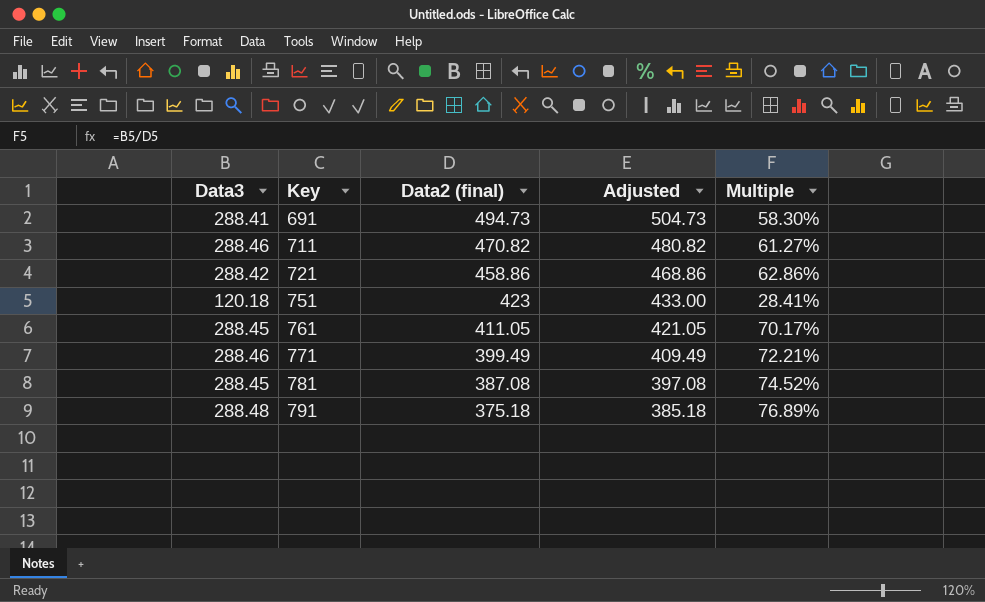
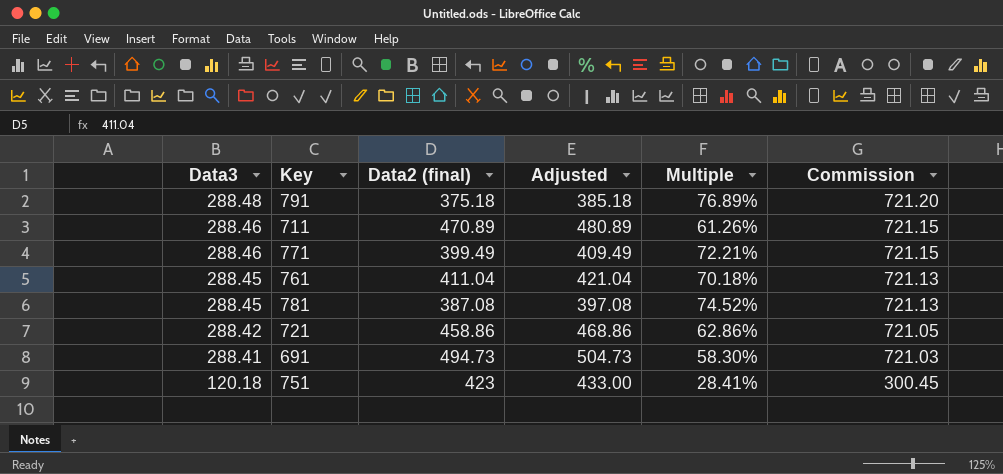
row order: Key ascending -> Data3 descending
column Commission | formula: none -> [Data3] * 2.5
711 | Data2 (final): 470.82 -> 470.89
711 | Adjusted: 480.82 -> 480.89
711 | Multiple: 61.27% -> 61.26%
761 | Data2 (final): 411.05 -> 411.04
761 | Adjusted: 421.05 -> 421.04
761 | Multiple: 70.17% -> 70.18%

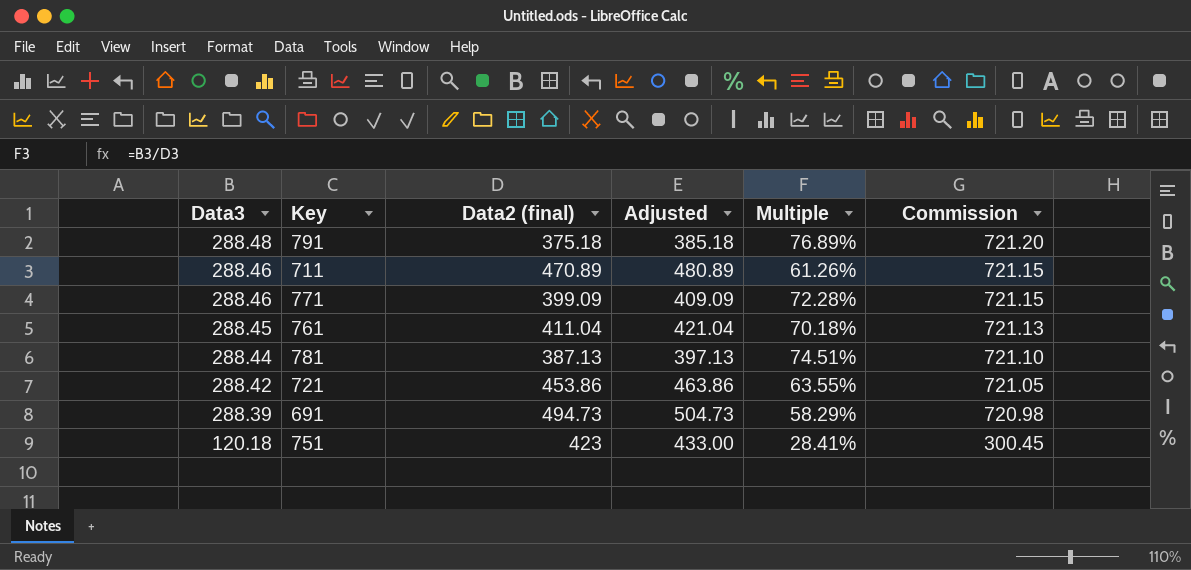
771 | Data2 (final): 399.49 -> 399.09
771 | Adjusted: 409.49 -> 409.09
771 | Multiple: 72.21% -> 72.28%
781 | Data3: 288.45 -> 288.44
781 | Data2 (final): 387.08 -> 387.13
781 | Adjusted: 397.08 -> 397.13
781 | Multiple: 74.52% -> 74.51%
781 | Commission: 721.13 -> 721.10
721 | Data2 (final): 458.86 -> 453.86
721 | Adjusted: 468.86 -> 463.86
721 | Multiple: 62.86% -> 63.55%
691 | Data3: 288.41 -> 288.39
691 | Multiple: 58.30% -> 58.29%
691 | Commission: 721.03 -> 720.98

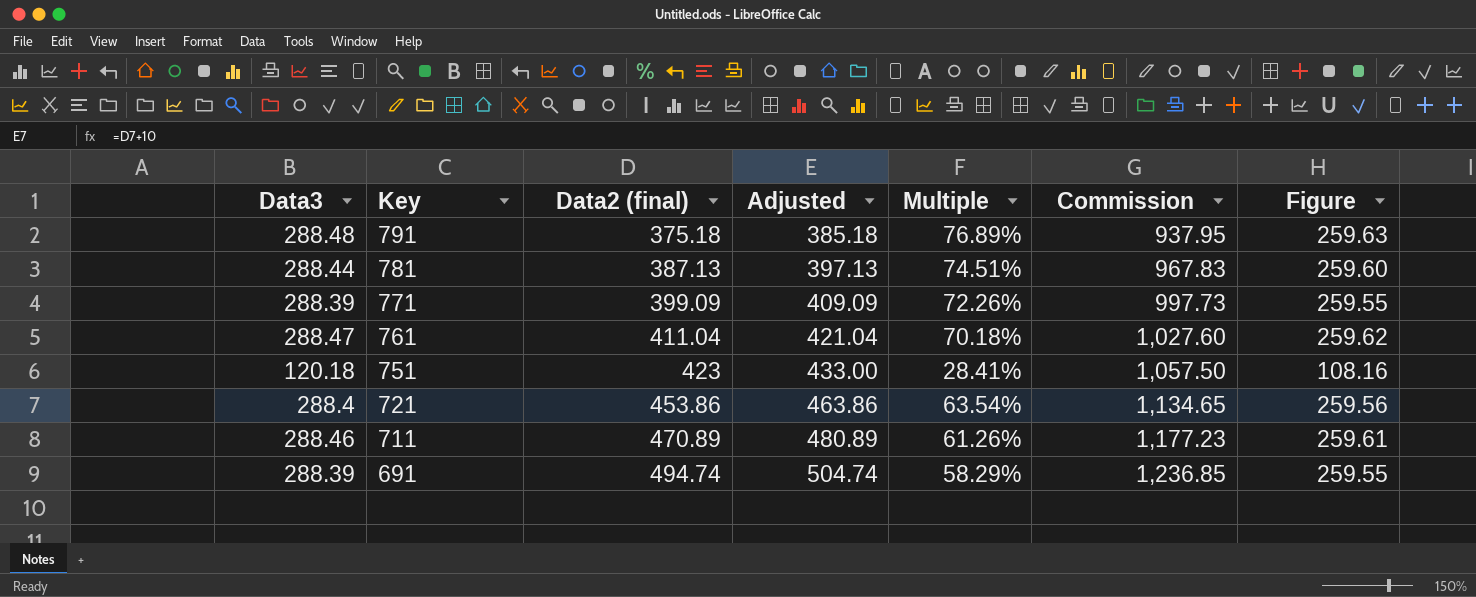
row order: Data3 descending -> Key descending
column Commission | formula: [Data3] * 2.5 -> [Data2 (final)] * 2.5
column Figure | formula: none -> [Data3] * 0.9
771 | Data3: 288.46 -> 288.39
771 | Multiple: 72.28% -> 72.26%
761 | Data3: 288.45 -> 288.47
721 | Data3: 288.42 -> 288.4
721 | Multiple: 63.55% -> 63.54%
691 | Data2 (final): 494.73 -> 494.74
691 | Adjusted: 504.73 -> 504.74

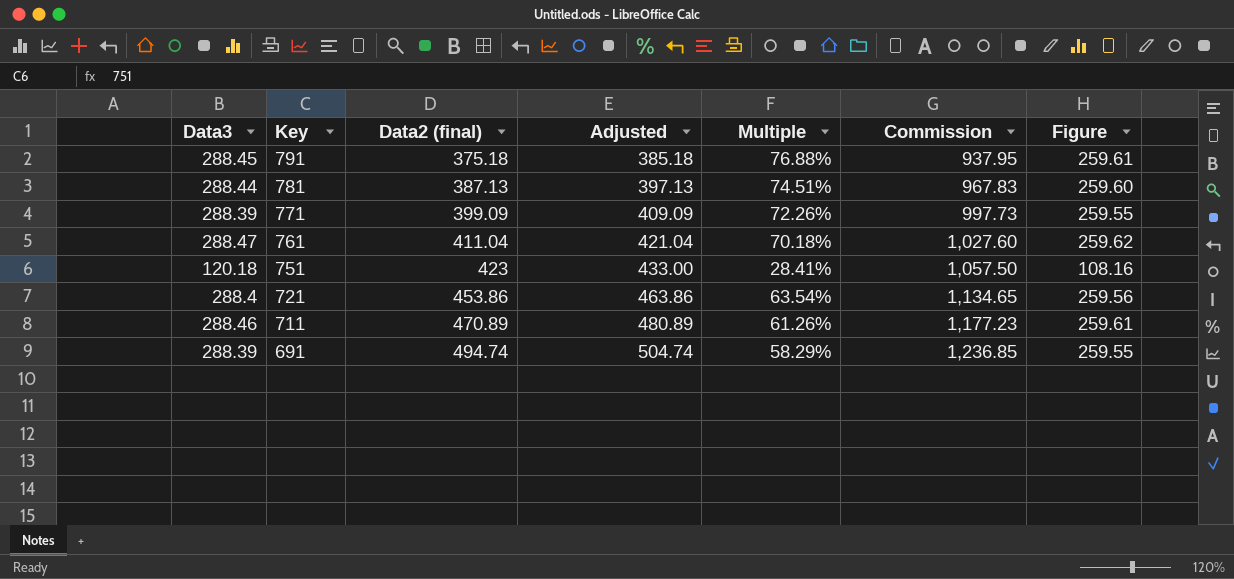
791 | Data3: 288.48 -> 288.45
791 | Multiple: 76.89% -> 76.88%
791 | Figure: 259.63 -> 259.61

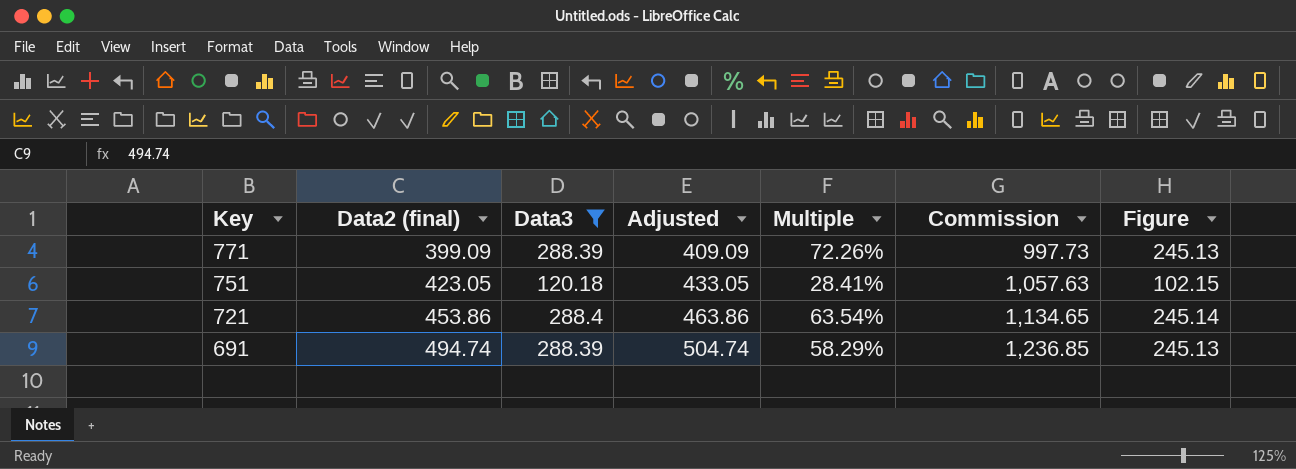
filter: none -> Data3 <= 288.4
column Data3 | position: 1 -> 3
column Figure | formula: [Data3] * 0.9 -> [Data3] * 0.85
751 | Data2 (final): 423 -> 423.05
751 | Adjusted: 433.00 -> 433.05
751 | Commission: 1,057.50 -> 1,057.63

